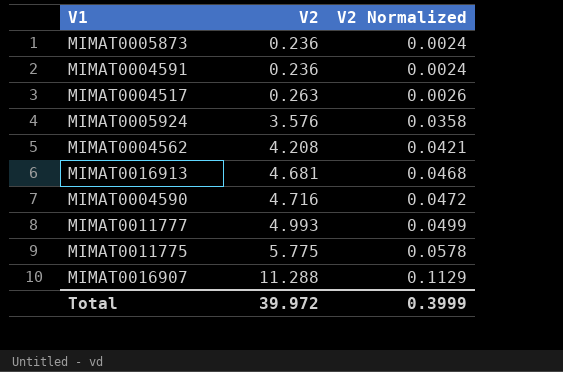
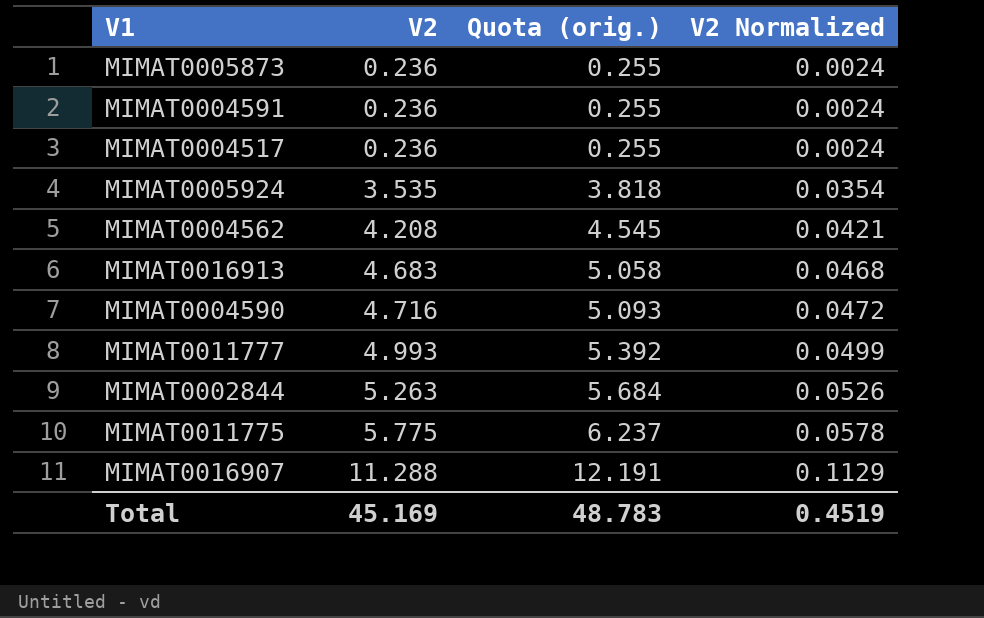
column Quota (orig.) | formula: none -> [V2] * 1.08
MIMAT0004517 | V2: 0.263 -> 0.236
MIMAT0004517 | V2 Normalized: 0.0026 -> 0.0024
MIMAT0005924 | V2: 3.576 -> 3.535
MIMAT0005924 | V2 Normalized: 0.0358 -> 0.0354
MIMAT0016913 | V2: 4.681 -> 4.683
row MIMAT0002844: none -> 5.263 | 5.684 | 0.0526
Total | V2: 39.972 -> 45.169
Total | V2 Normalized: 0.3999 -> 0.4519

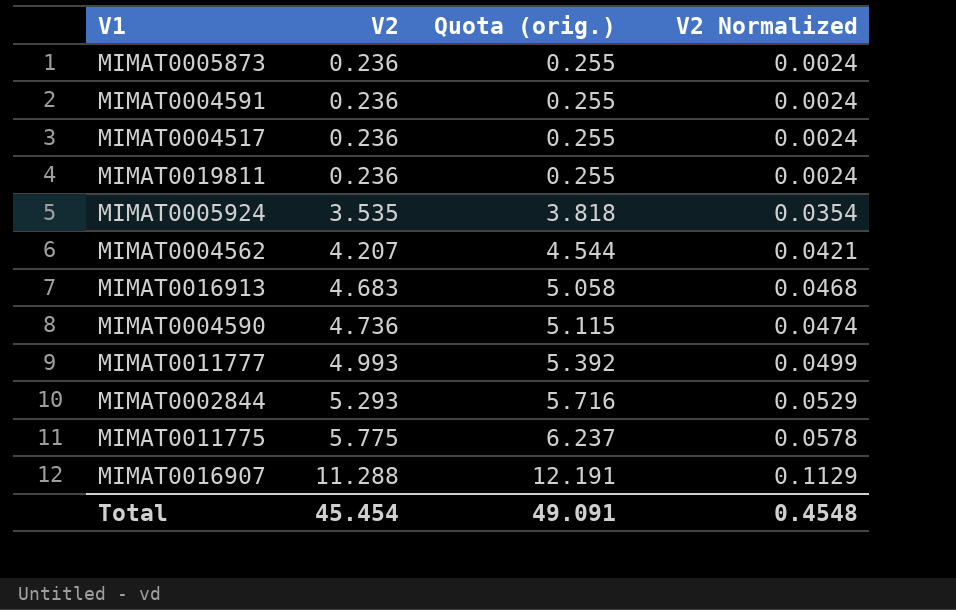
row MIMAT0019811: none -> 0.236 | 0.255 | 0.0024
MIMAT0004562 | V2: 4.208 -> 4.207
MIMAT0004562 | Quota (orig.): 4.545 -> 4.544
MIMAT0004590 | V2: 4.716 -> 4.736
MIMAT0004590 | Quota (orig.): 5.093 -> 5.115
MIMAT0004590 | V2 Normalized: 0.0472 -> 0.0474
MIMAT0002844 | V2: 5.263 -> 5.293
MIMAT0002844 | Quota (orig.): 5.684 -> 5.716
MIMAT0002844 | V2 Normalized: 0.0526 -> 0.0529
Total | V2: 45.169 -> 45.454
Total | Quota (orig.): 48.783 -> 49.091
Total | V2 Normalized: 0.4519 -> 0.4548

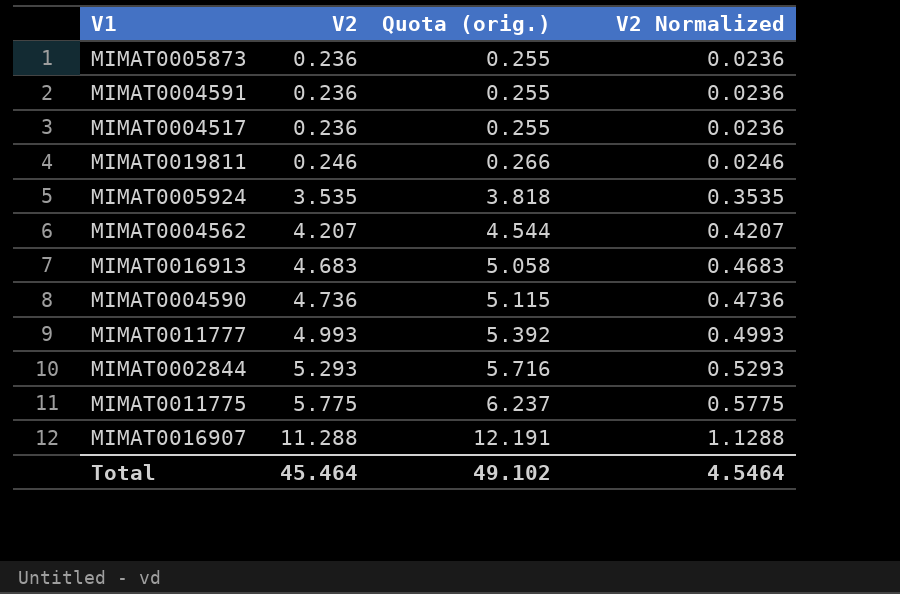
column V2 Normalized | formula: [V2] * 0.01 -> [V2] * 0.1
MIMAT0019811 | V2: 0.236 -> 0.246
MIMAT0019811 | Quota (orig.): 0.255 -> 0.266
Total | V2: 45.454 -> 45.464
Total | Quota (orig.): 49.091 -> 49.102
Total | V2 Normalized: 0.4548 -> 4.5464

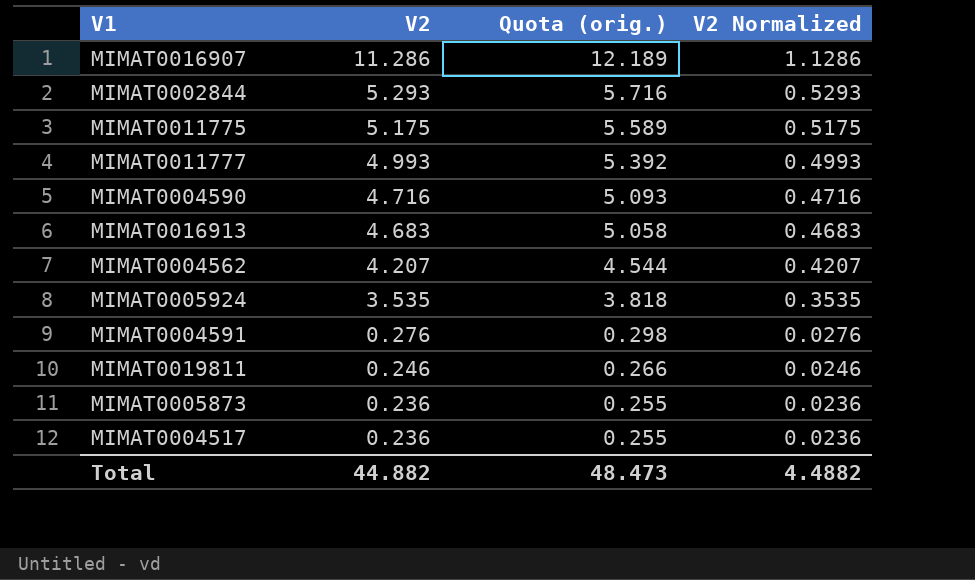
row order: V2 ascending -> V2 descending
MIMAT0016907 | V2: 11.288 -> 11.286
MIMAT0016907 | Quota (orig.): 12.191 -> 12.189
MIMAT0016907 | V2 Normalized: 1.1288 -> 1.1286
MIMAT0011775 | V2: 5.775 -> 5.175
MIMAT0011775 | Quota (orig.): 6.237 -> 5.589
MIMAT0011775 | V2 Normalized: 0.5775 -> 0.5175
MIMAT0004590 | V2: 4.736 -> 4.716
MIMAT0004590 | Quota (orig.): 5.115 -> 5.093
MIMAT0004590 | V2 Normalized: 0.4736 -> 0.4716
MIMAT0004591 | V2: 0.236 -> 0.276
MIMAT0004591 | Quota (orig.): 0.255 -> 0.298
MIMAT0004591 | V2 Normalized: 0.0236 -> 0.0276
Total | V2: 45.464 -> 44.882
Total | Quota (orig.): 49.102 -> 48.473
Total | V2 Normalized: 4.5464 -> 4.4882

